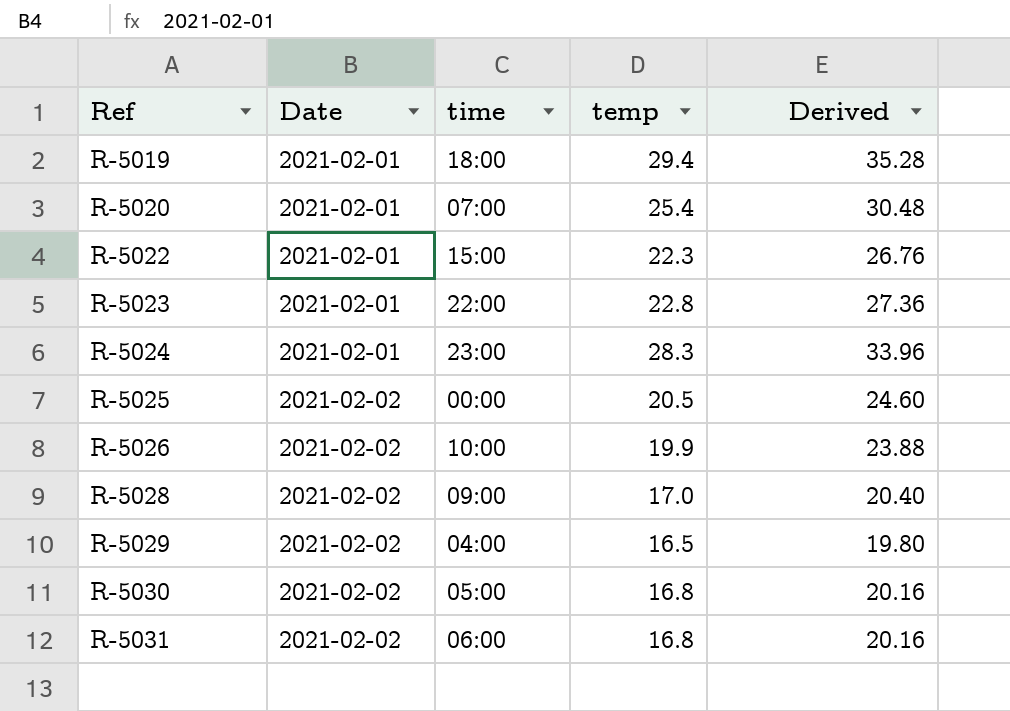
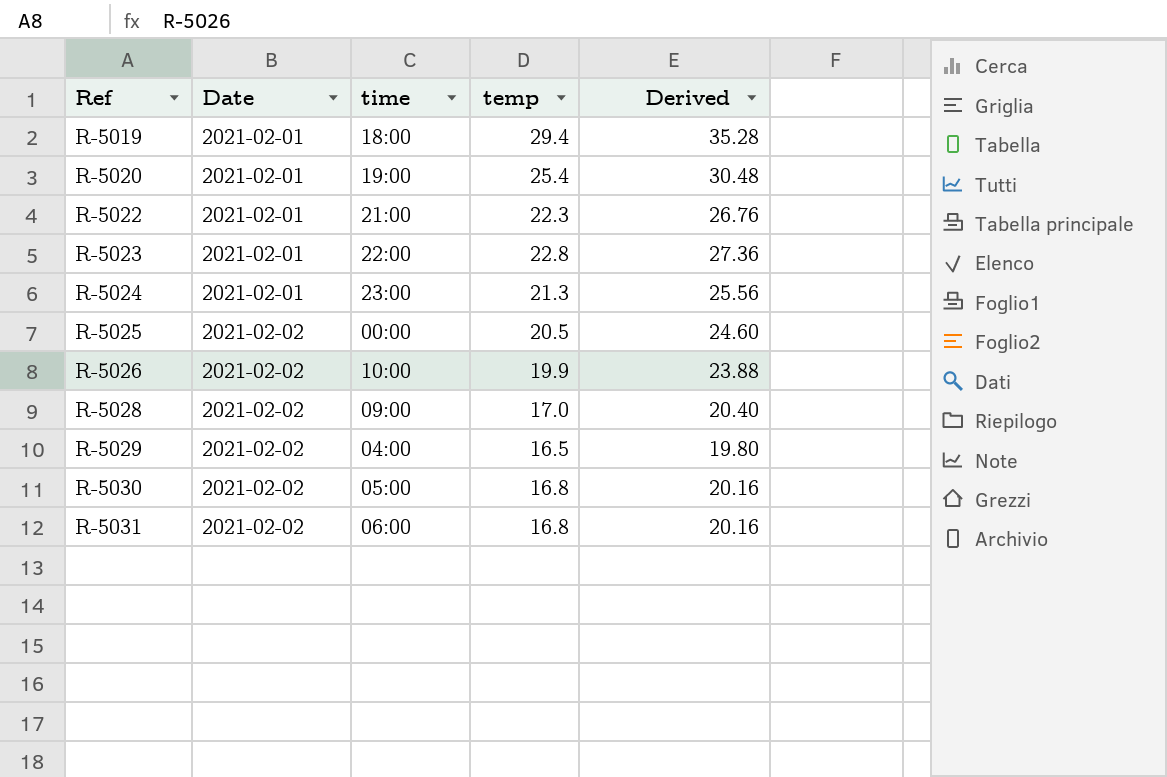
R-5020 | time: 07:00 -> 19:00
R-5022 | time: 15:00 -> 21:00
R-5024 | temp: 28.3 -> 21.3
R-5024 | Derived: 33.96 -> 25.56

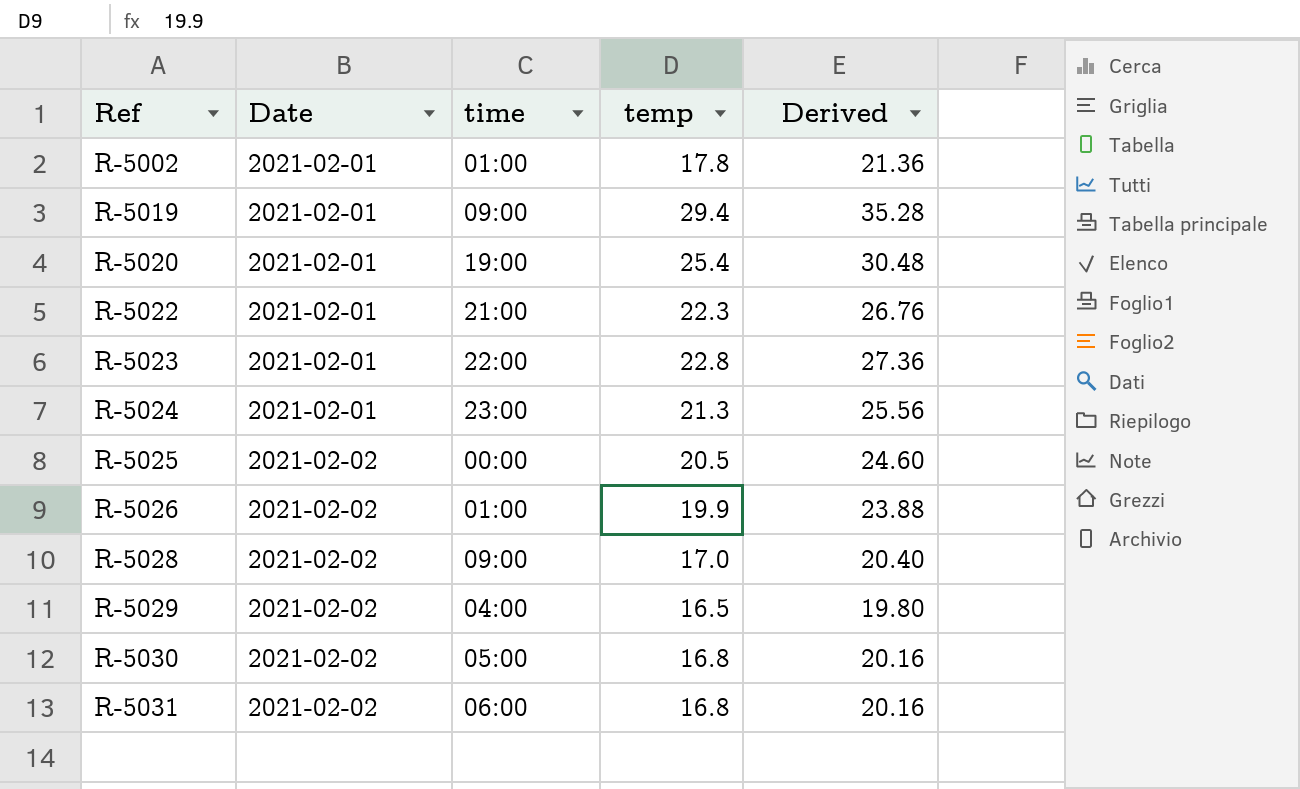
row R-5002: none -> 2021-02-01 | 01:00 | 17.8 | 21.36
R-5019 | time: 18:00 -> 09:00
R-5026 | time: 10:00 -> 01:00

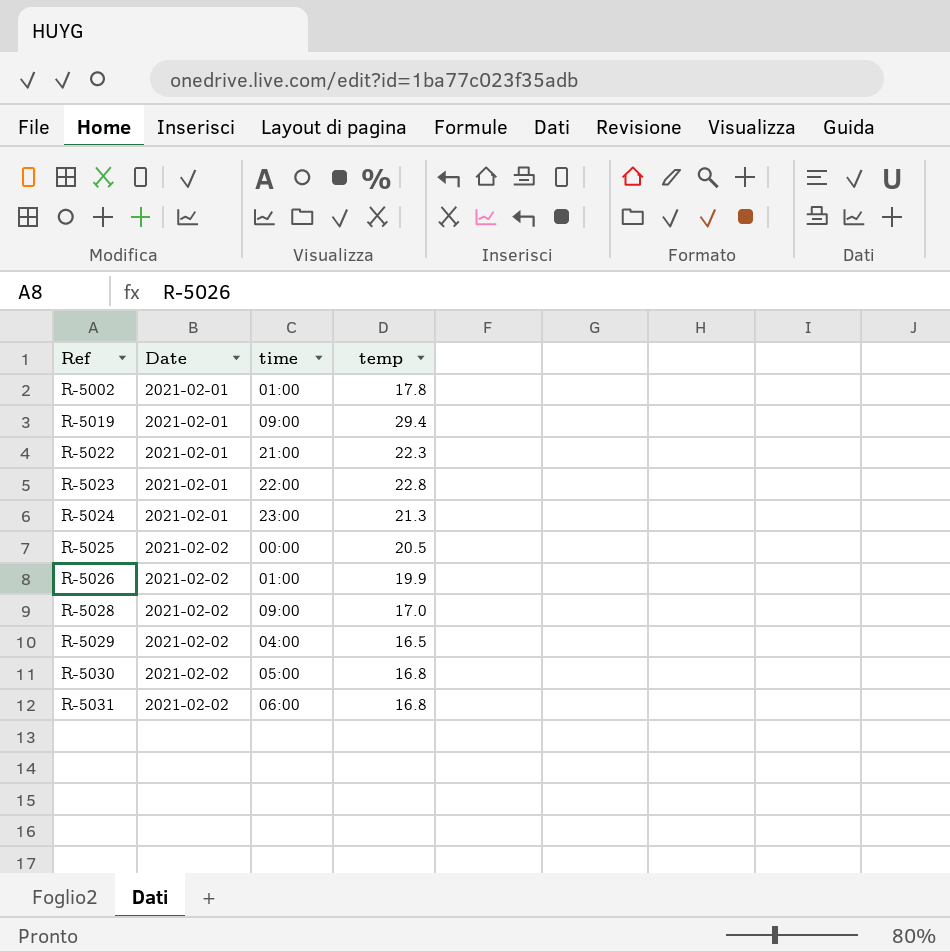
column Derived | formula: [temp] * 1.2 -> none
row R-5020: 2021-02-01 | 19:00 | 25.4 | 30.48 -> none

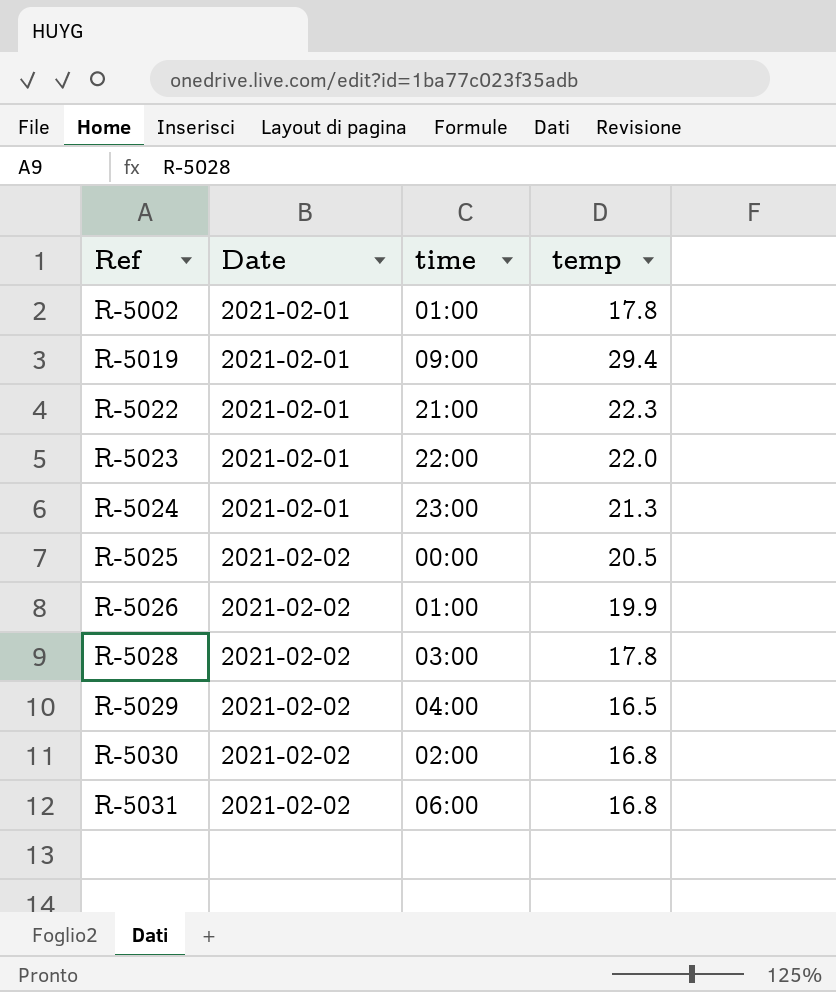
R-5023 | temp: 22.8 -> 22.0
R-5028 | time: 09:00 -> 03:00
R-5028 | temp: 17.0 -> 17.8
R-5030 | time: 05:00 -> 02:00

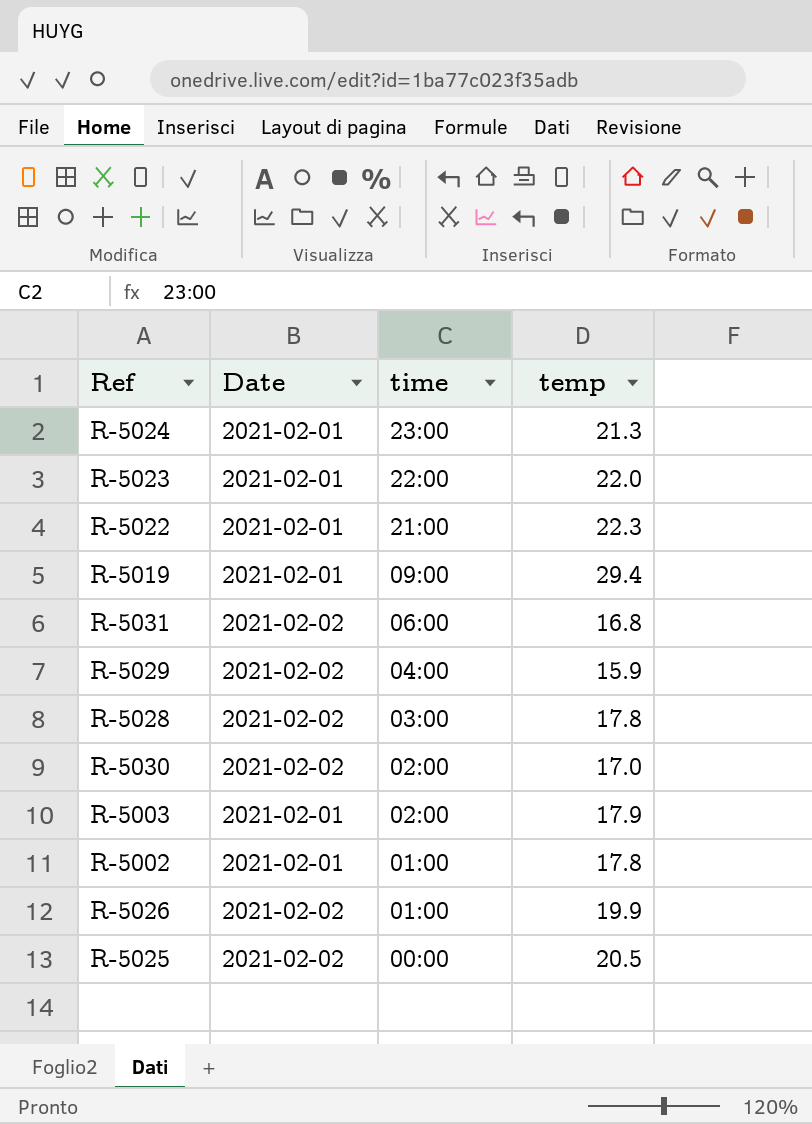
row order: Ref ascending -> time descending
R-5029 | temp: 16.5 -> 15.9
R-5030 | temp: 16.8 -> 17.0
row R-5003: none -> 2021-02-01 | 02:00 | 17.9

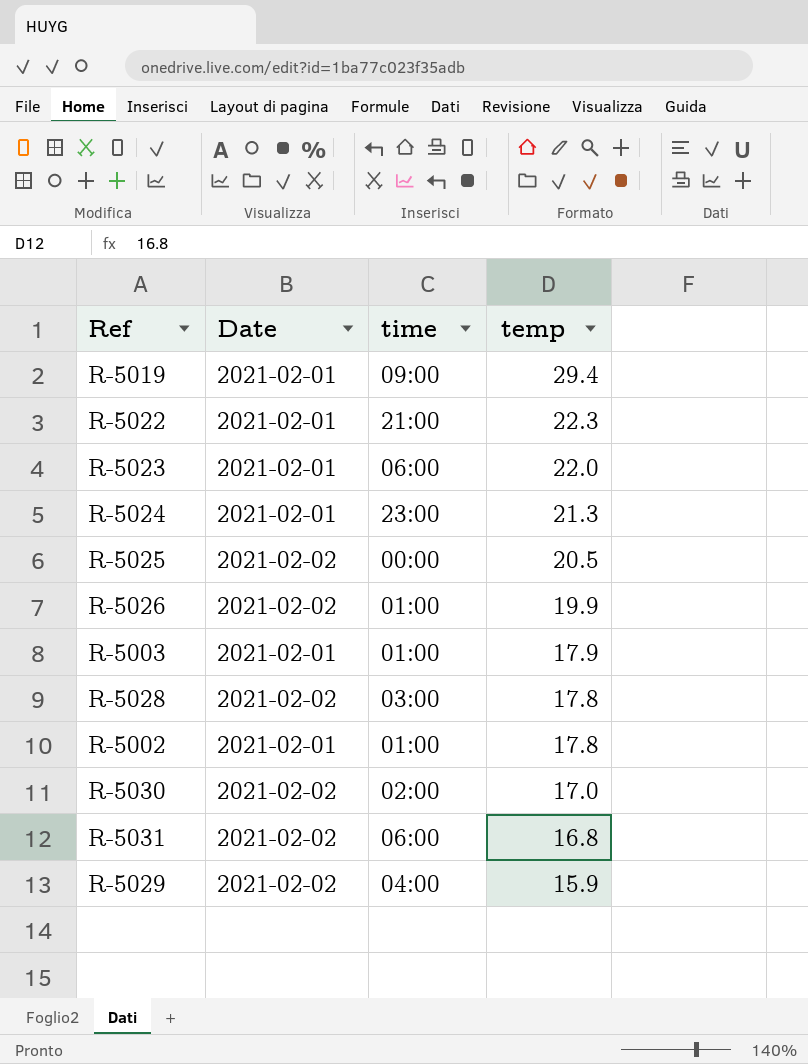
row order: time descending -> temp descending
R-5023 | time: 22:00 -> 06:00
R-5003 | time: 02:00 -> 01:00

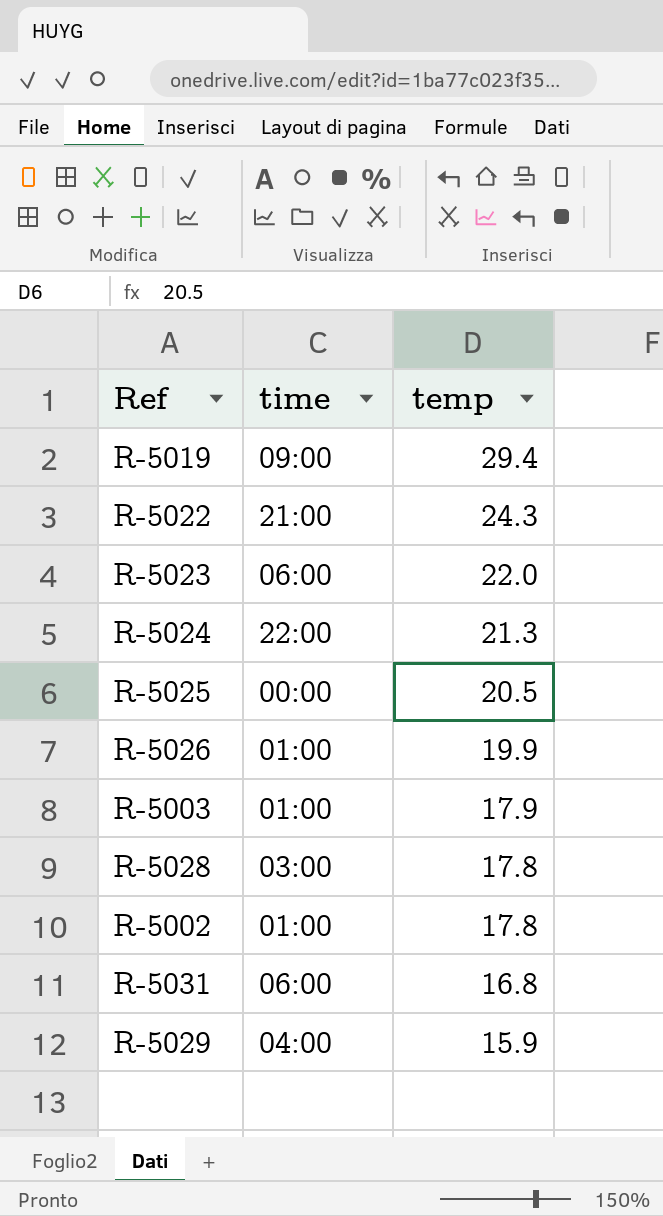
column Date | position: 2 -> none
row R-5030: 2021-02-02 | 02:00 | 17.0 -> none
R-5022 | temp: 22.3 -> 24.3
R-5024 | time: 23:00 -> 22:00

